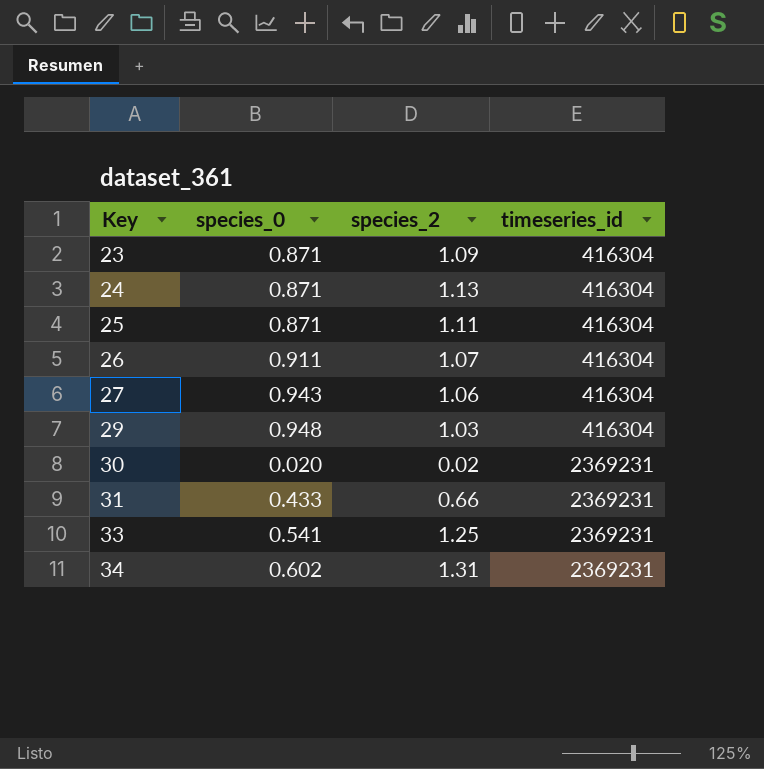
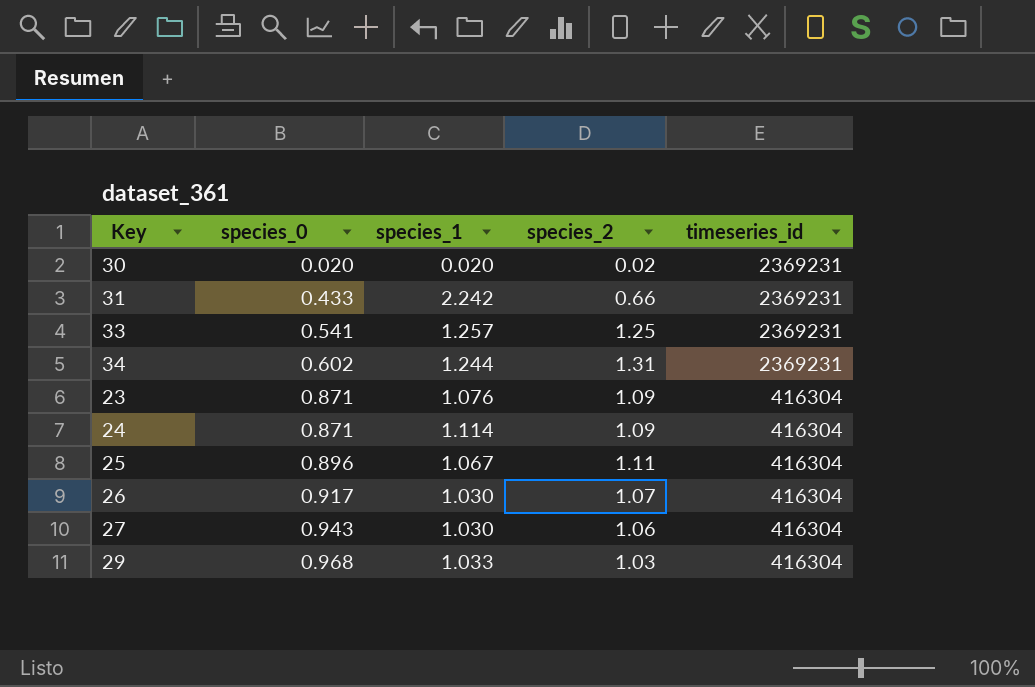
row order: Key ascending -> species_0 ascending
column species_1 | position: none -> 3
24 | species_2: 1.13 -> 1.09
25 | species_0: 0.871 -> 0.896
26 | species_0: 0.911 -> 0.917
29 | species_0: 0.948 -> 0.968

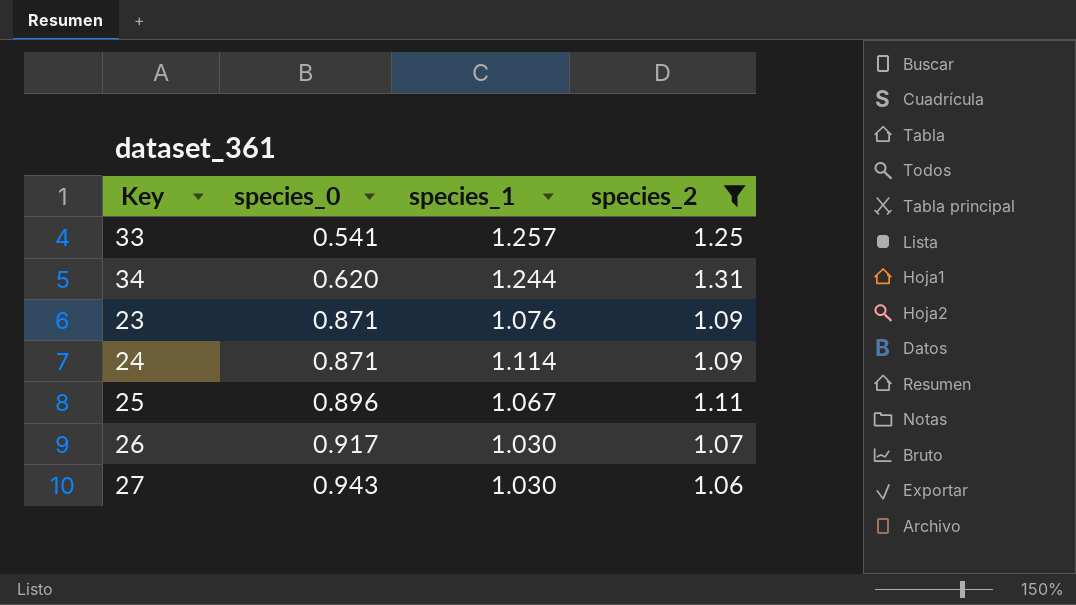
filter: none -> species_2 >= 1.06
column timeseries_id | position: 5 -> none
34 | species_0: 0.602 -> 0.620

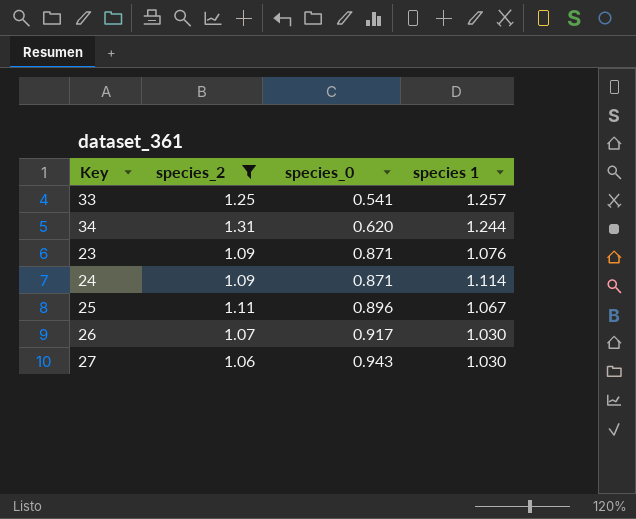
column species_2 | position: 4 -> 2
column name: species_1 -> species 1

